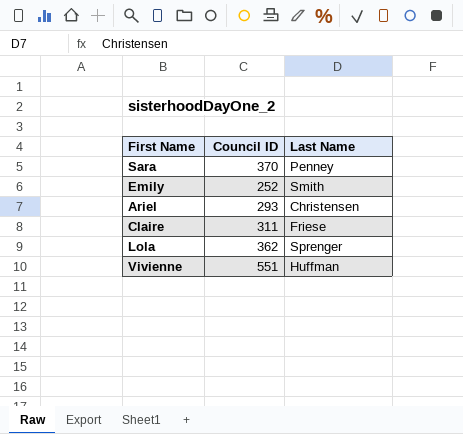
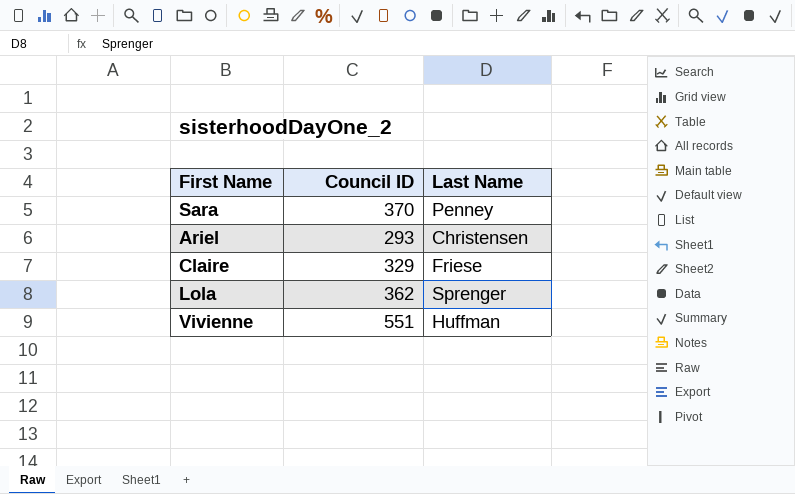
row Emily: 252 | Smith -> none
Claire | Council ID: 311 -> 329

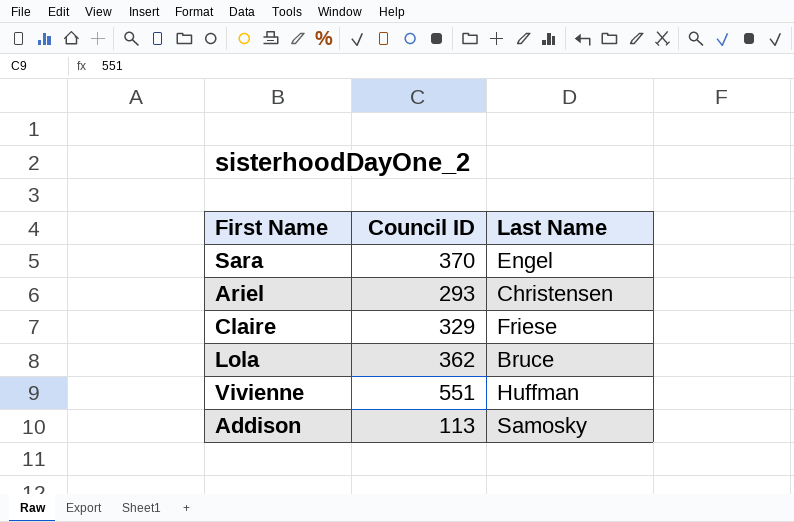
Sara | Last Name: Penney -> Engel
Lola | Last Name: Sprenger -> Bruce
row Addison: none -> 113 | Samosky

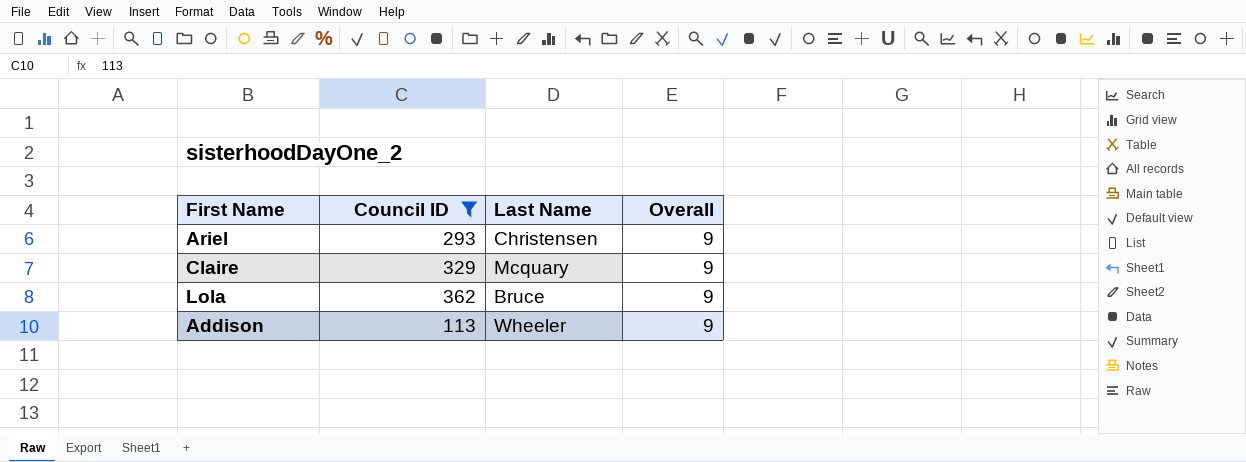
filter: none -> Council ID <= 362
column Overall | position: none -> 4
Claire | Last Name: Friese -> Mcquary
Addison | Last Name: Samosky -> Wheeler

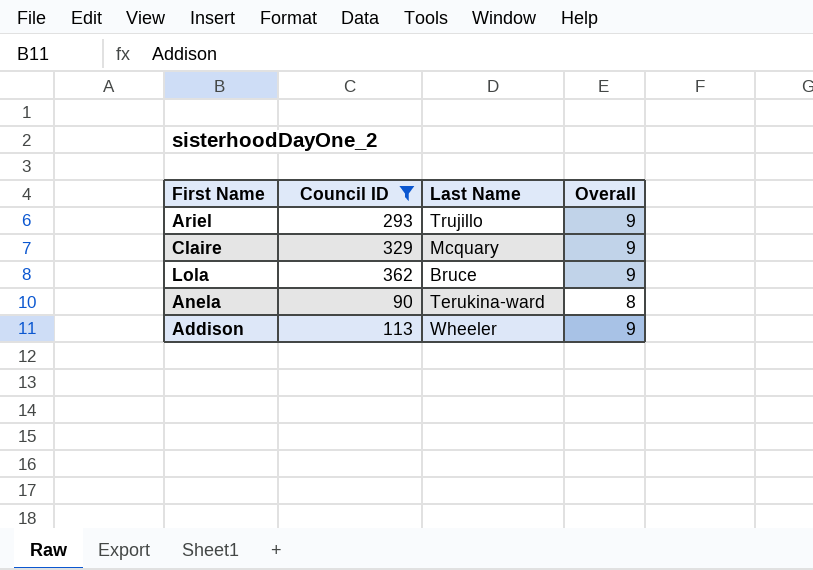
Ariel | Last Name: Christensen -> Trujillo
row Anela: none -> 90 | Terukina-ward | 8

